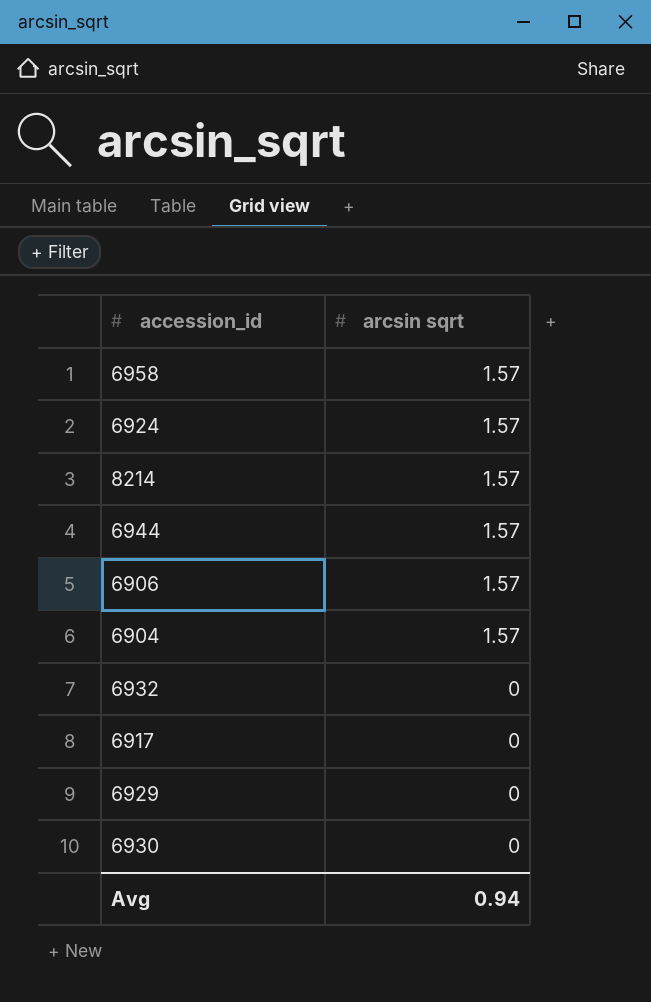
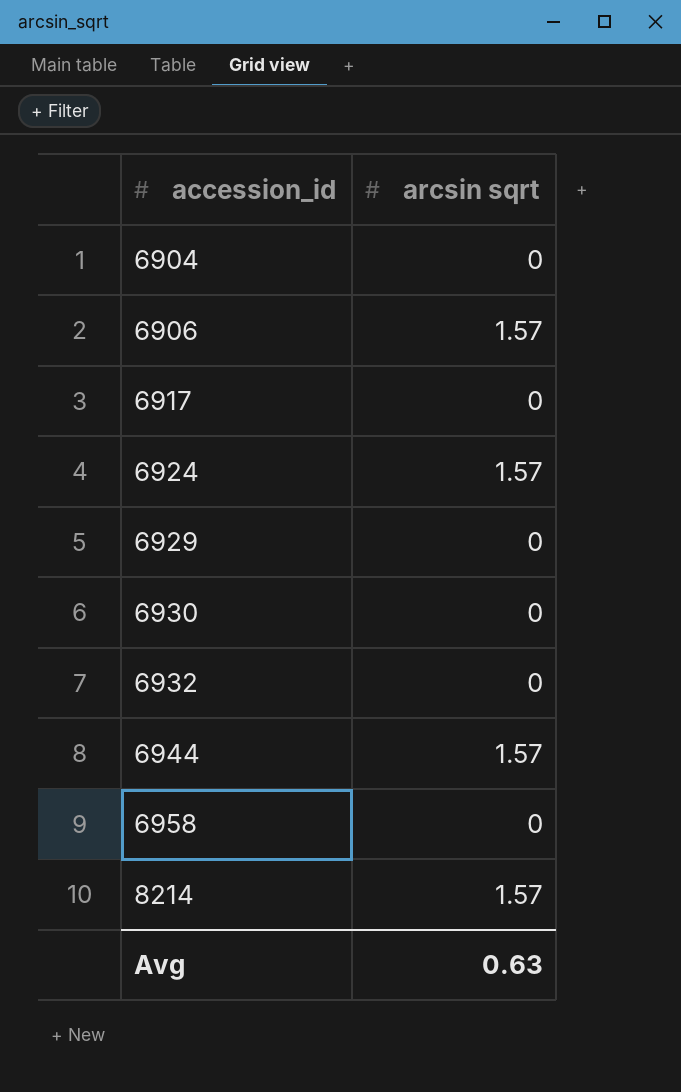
row order: arcsin sqrt descending -> accession_id ascending
6904 | arcsin sqrt: 1.57 -> 0
6958 | arcsin sqrt: 1.57 -> 0
Avg | arcsin sqrt: 0.94 -> 0.63

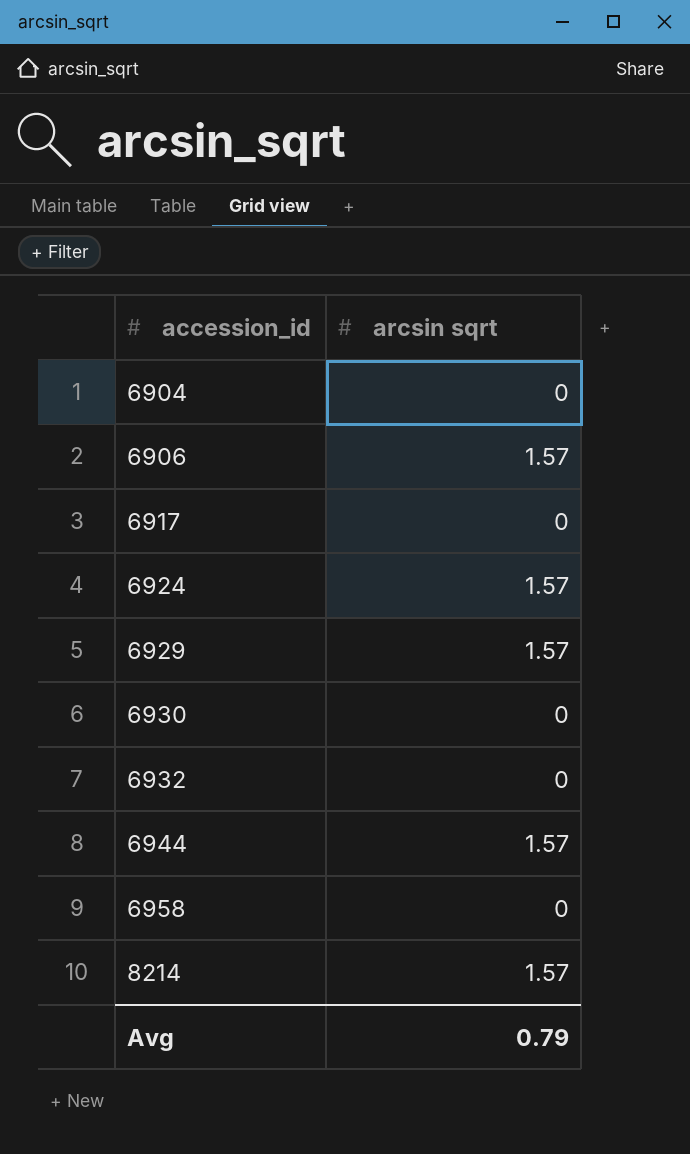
6929 | arcsin sqrt: 0 -> 1.57
Avg | arcsin sqrt: 0.63 -> 0.79

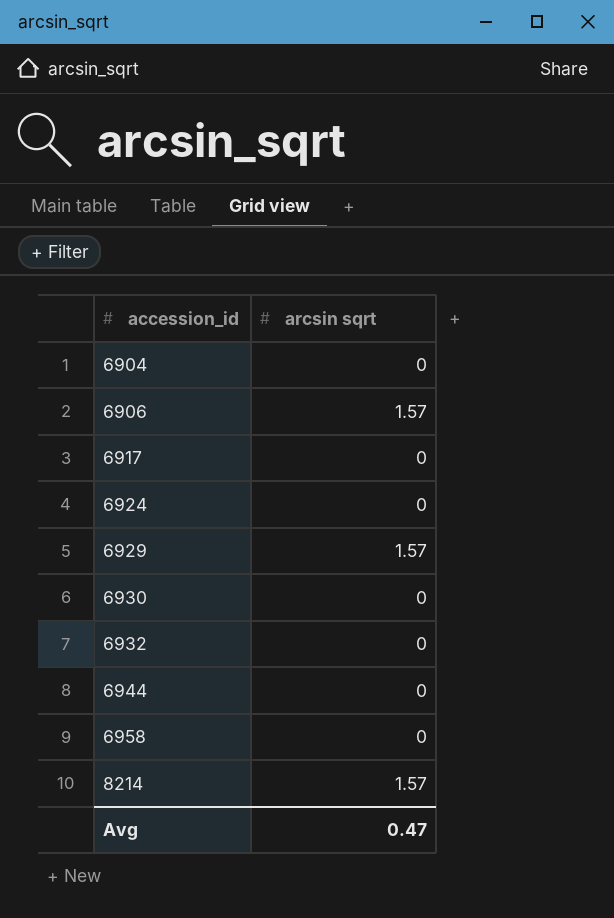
6924 | arcsin sqrt: 1.57 -> 0
6944 | arcsin sqrt: 1.57 -> 0
Avg | arcsin sqrt: 0.79 -> 0.47

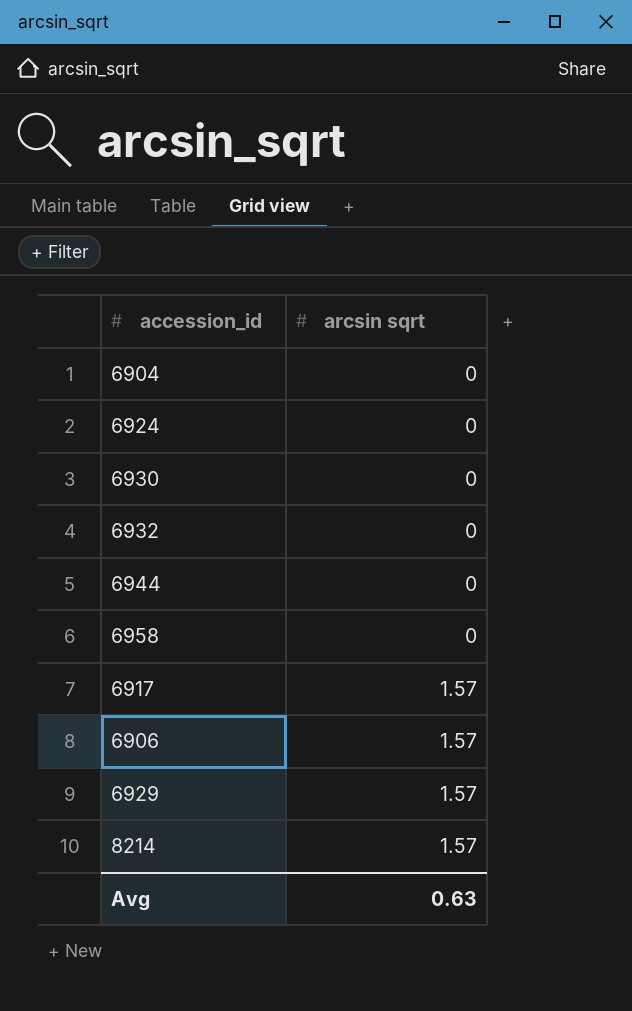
row order: accession_id ascending -> arcsin sqrt ascending
6917 | arcsin sqrt: 0 -> 1.57
Avg | arcsin sqrt: 0.47 -> 0.63

